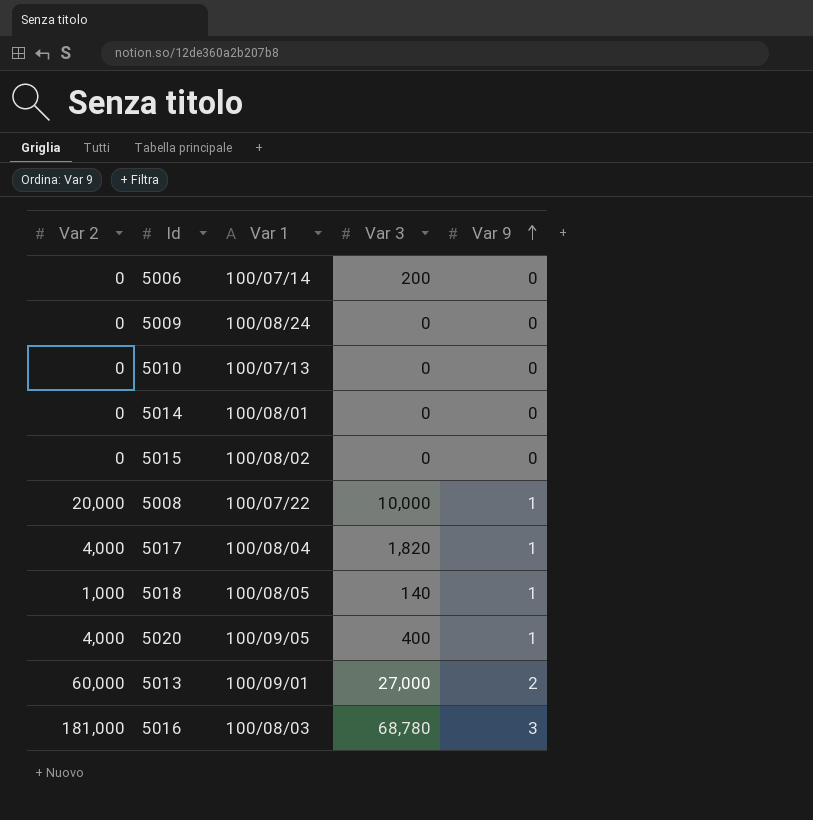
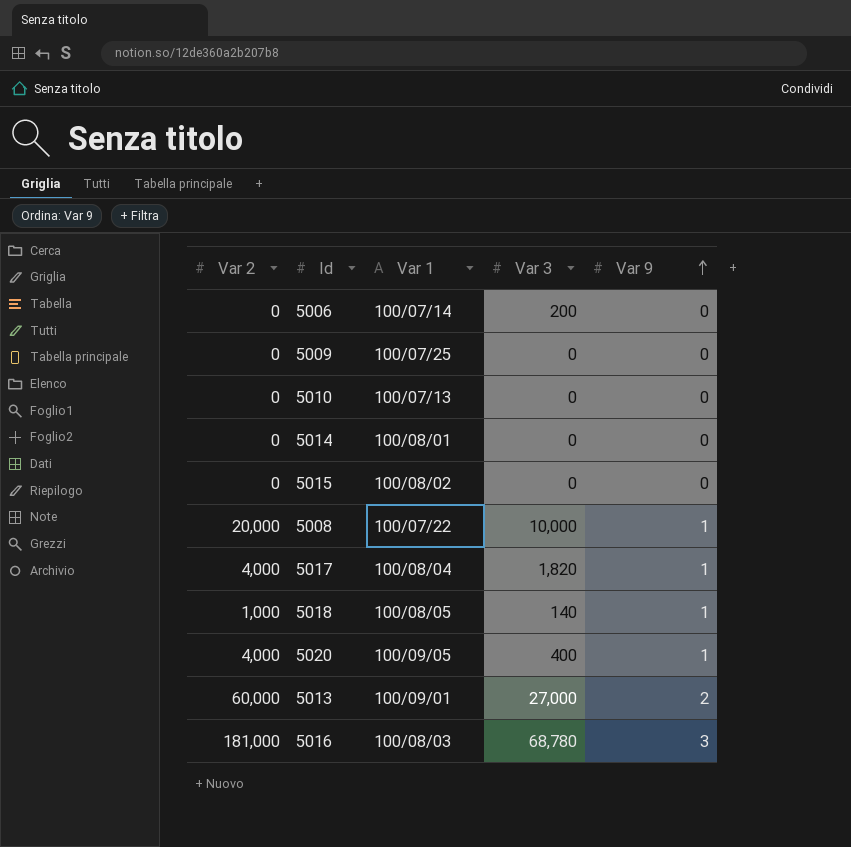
5009 | Var 1: 100/08/24 -> 100/07/25

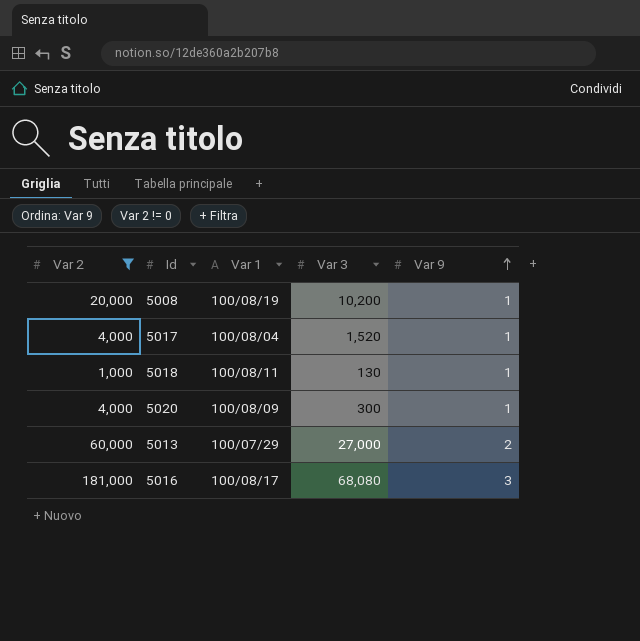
filter: none -> Var 2 != 0
5008 | Var 1: 100/07/22 -> 100/08/19
5008 | Var 3: 10,000 -> 10,200
5017 | Var 3: 1,820 -> 1,520
5018 | Var 1: 100/08/05 -> 100/08/11
5018 | Var 3: 140 -> 130
5020 | Var 1: 100/09/05 -> 100/08/09
5020 | Var 3: 400 -> 300
5013 | Var 1: 100/09/01 -> 100/07/29
5016 | Var 1: 100/08/03 -> 100/08/17
5016 | Var 3: 68,780 -> 68,080

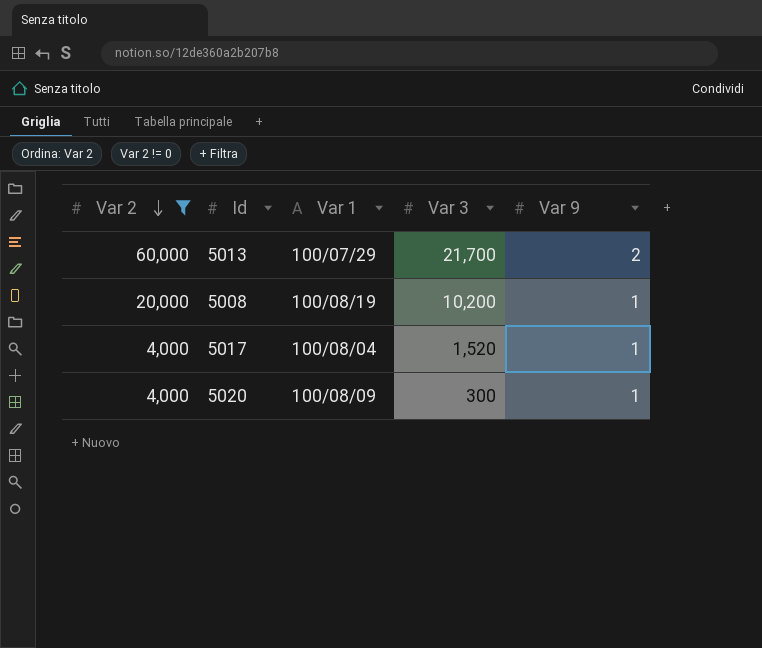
row order: Var 9 ascending -> Var 2 descending
row 5018: 1,000 | 100/08/11 | 130 | 1 -> none
row 5016: 181,000 | 100/08/17 | 68,080 | 3 -> none
5013 | Var 3: 27,000 -> 21,700

